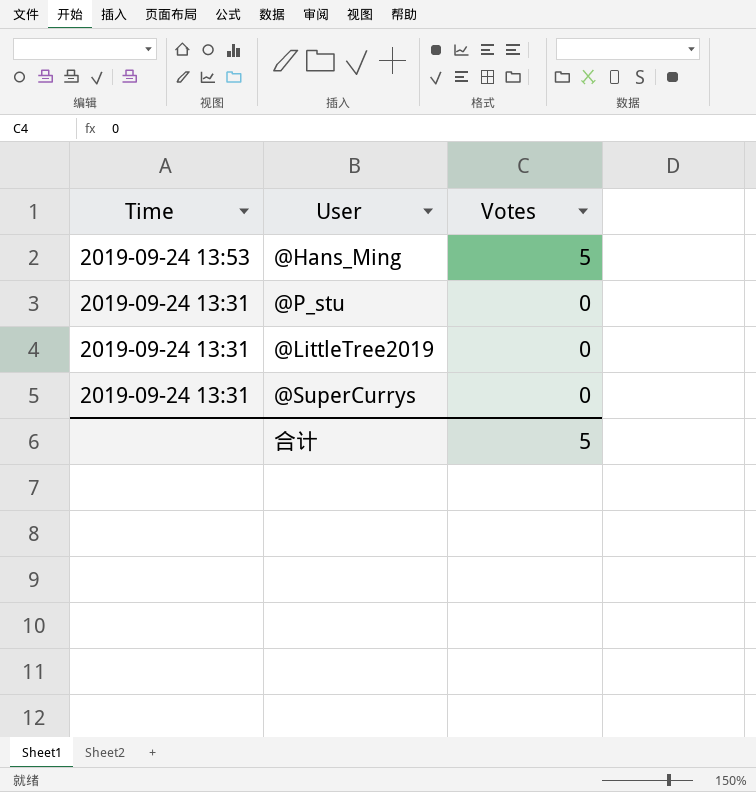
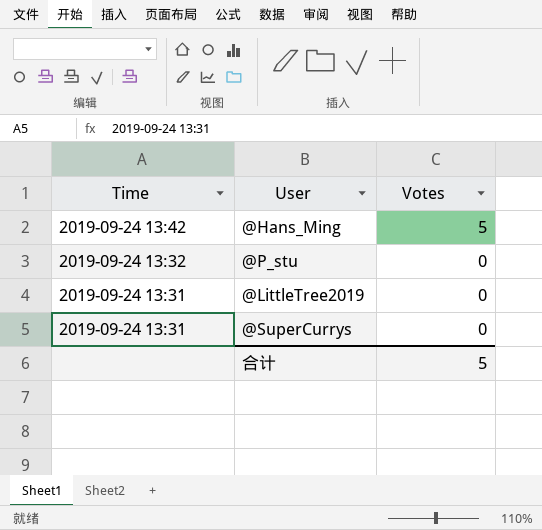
@Hans_Ming | Time: 2019-09-24 13:53 -> 2019-09-24 13:42
@P_stu | Time: 2019-09-24 13:31 -> 2019-09-24 13:32

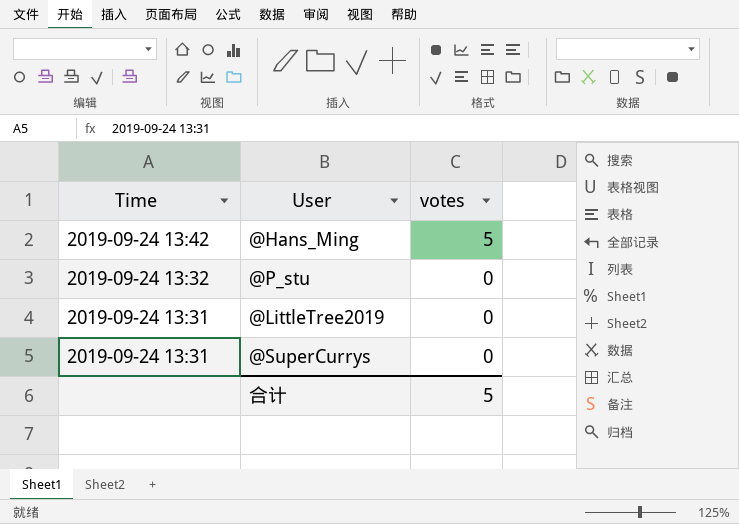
column name: Votes -> votes

